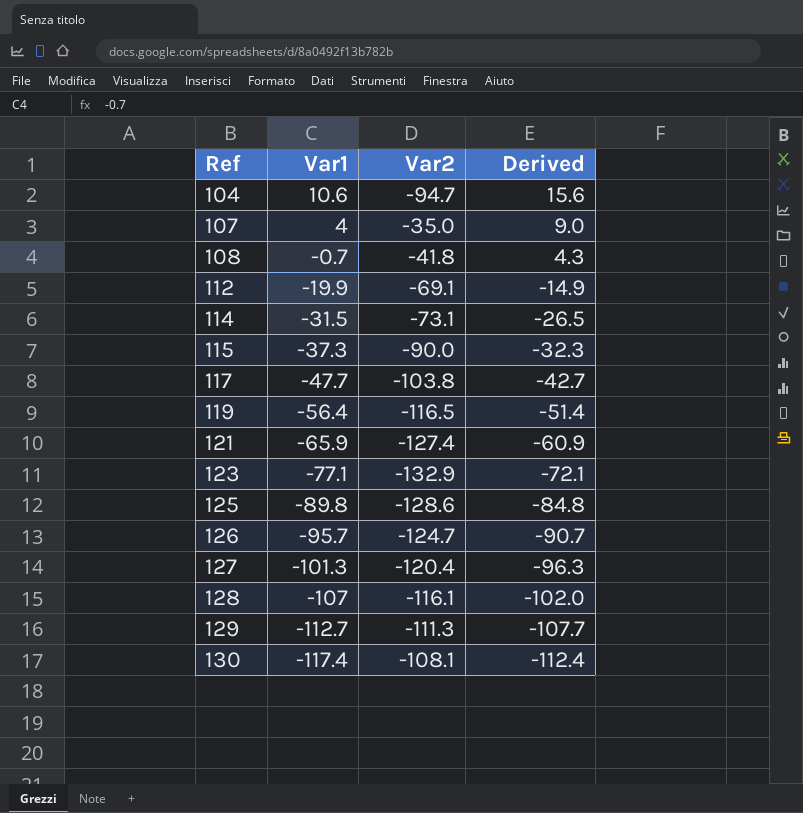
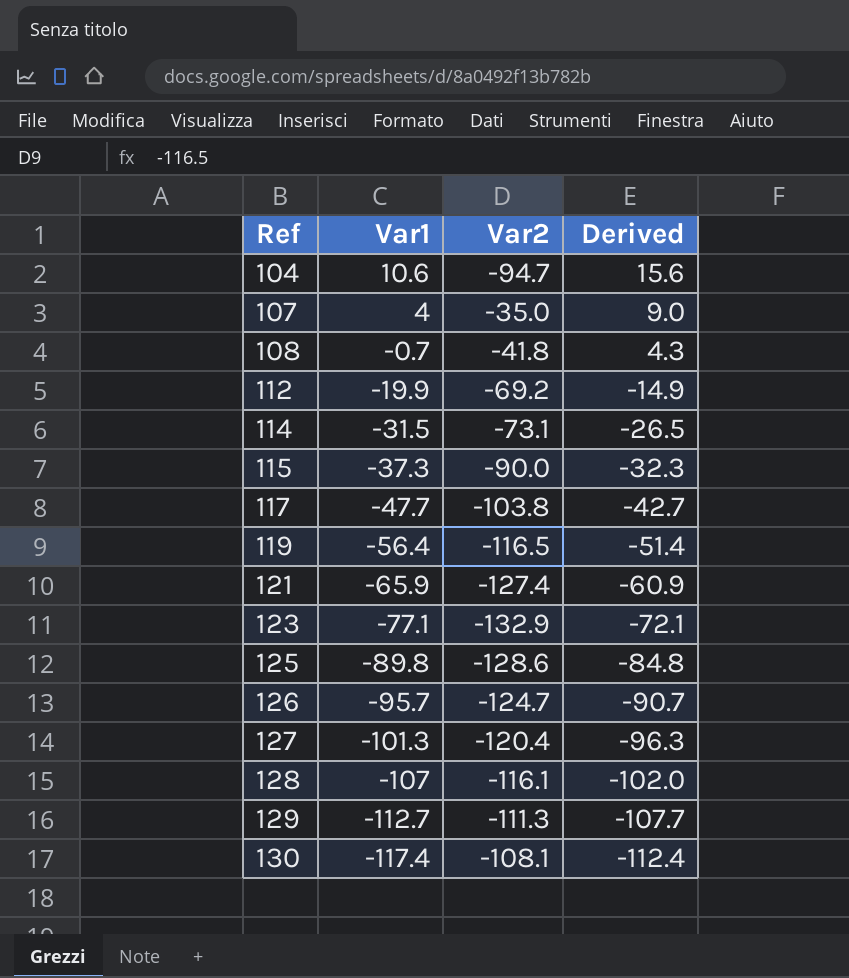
112 | Var2: -69.1 -> -69.2

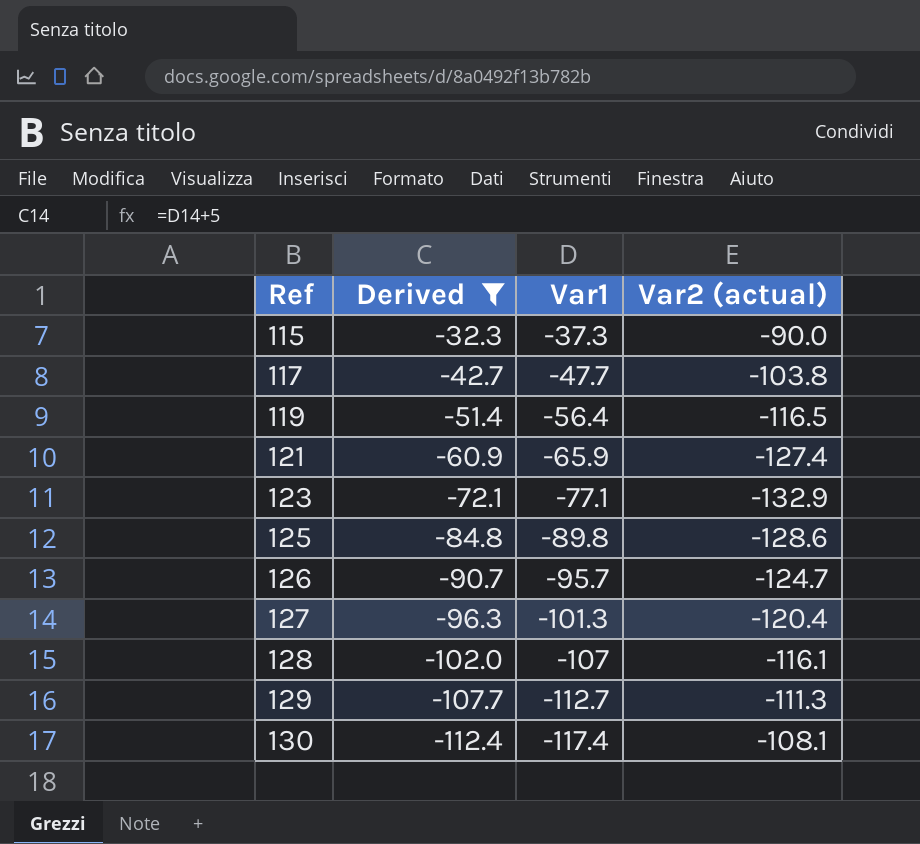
filter: none -> Derived <= -32.3
column Derived | position: 4 -> 2
column name: Var2 -> Var2 (actual)

